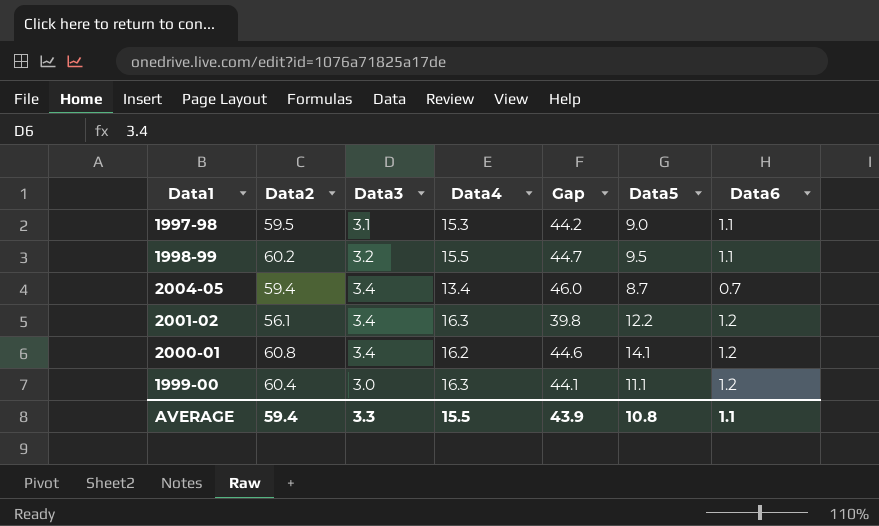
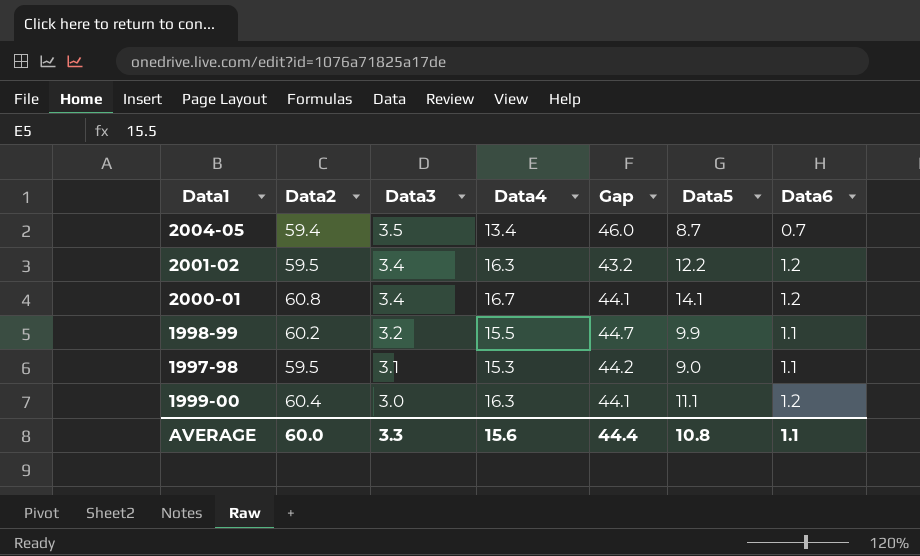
row order: none -> Data3 descending
2004-05 | Data3: 3.4 -> 3.5
2001-02 | Data2: 56.1 -> 59.5
2001-02 | Gap: 39.8 -> 43.2
2000-01 | Data4: 16.2 -> 16.7
2000-01 | Gap: 44.6 -> 44.1
1998-99 | Data5: 9.5 -> 9.9
AVERAGE | Data2: 59.4 -> 60.0
AVERAGE | Data4: 15.5 -> 15.6
AVERAGE | Gap: 43.9 -> 44.4

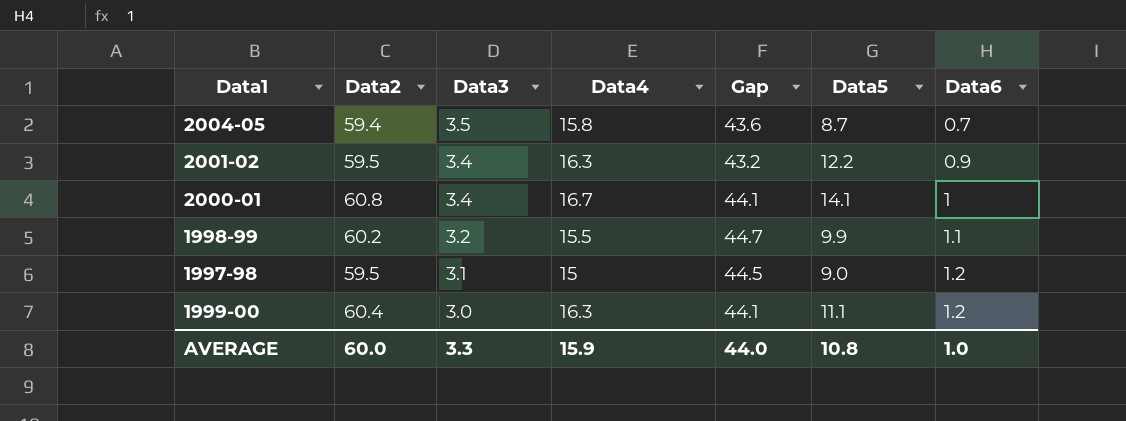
2004-05 | Data4: 13.4 -> 15.8
2004-05 | Gap: 46.0 -> 43.6
2001-02 | Data6: 1.2 -> 0.9
2000-01 | Data6: 1.2 -> 1
1997-98 | Data4: 15.3 -> 15
1997-98 | Gap: 44.2 -> 44.5
1997-98 | Data6: 1.1 -> 1.2
AVERAGE | Data4: 15.6 -> 15.9
AVERAGE | Gap: 44.4 -> 44.0
AVERAGE | Data6: 1.1 -> 1.0

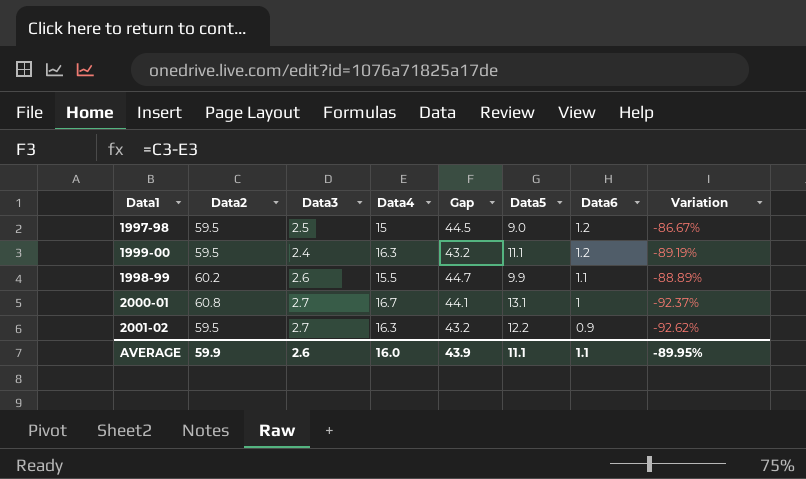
row order: Data3 descending -> Data6 descending
column Variation | formula: none -> ([Data6] - [Data5]) / [Data5]
row 2004-05: 59.4 | 3.5 | 15.8 | 43.6 | 8.7 | 0.7 -> none
1997-98 | Data3: 3.1 -> 2.5
1999-00 | Data2: 60.4 -> 59.5
1999-00 | Data3: 3.0 -> 2.4
1999-00 | Gap: 44.1 -> 43.2
1998-99 | Data3: 3.2 -> 2.6
2000-01 | Data3: 3.4 -> 2.7
2000-01 | Data5: 14.1 -> 13.1
2001-02 | Data3: 3.4 -> 2.7
AVERAGE | Data2: 60.0 -> 59.9
AVERAGE | Data3: 3.3 -> 2.6
AVERAGE | Data4: 15.9 -> 16.0
AVERAGE | Gap: 44.0 -> 43.9
AVERAGE | Data5: 10.8 -> 11.1
AVERAGE | Data6: 1.0 -> 1.1

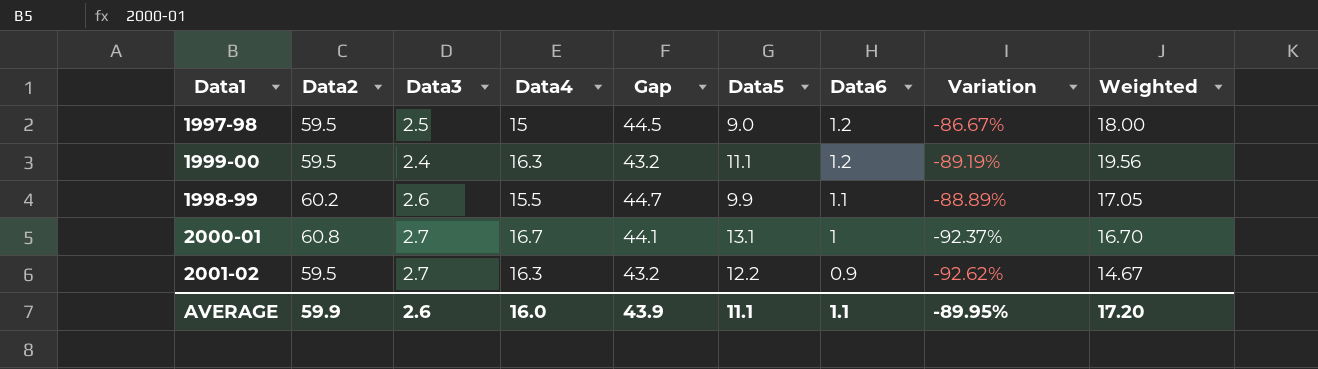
column Weighted | formula: none -> [Data4] * [Data6]

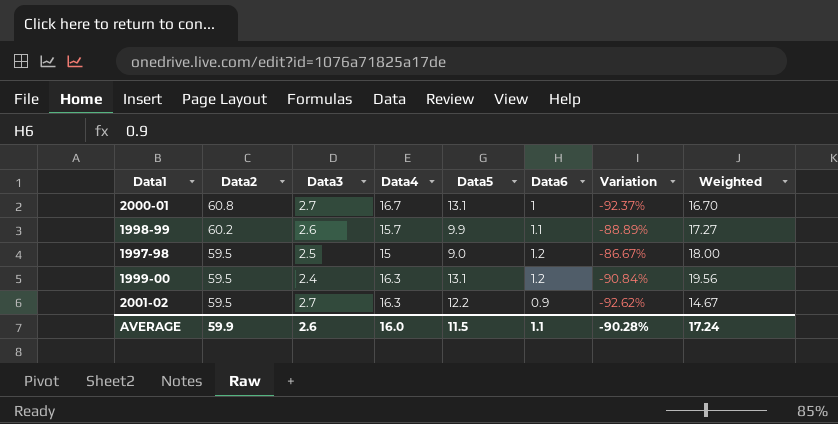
row order: Data6 descending -> Data2 descending
column Gap | formula: [Data2] - [Data4] -> none
1998-99 | Data4: 15.5 -> 15.7
1998-99 | Weighted: 17.05 -> 17.27
1999-00 | Data5: 11.1 -> 13.1
1999-00 | Variation: -89.19% -> -90.84%
AVERAGE | Data5: 11.1 -> 11.5
AVERAGE | Variation: -89.95% -> -90.28%
AVERAGE | Weighted: 17.20 -> 17.24

